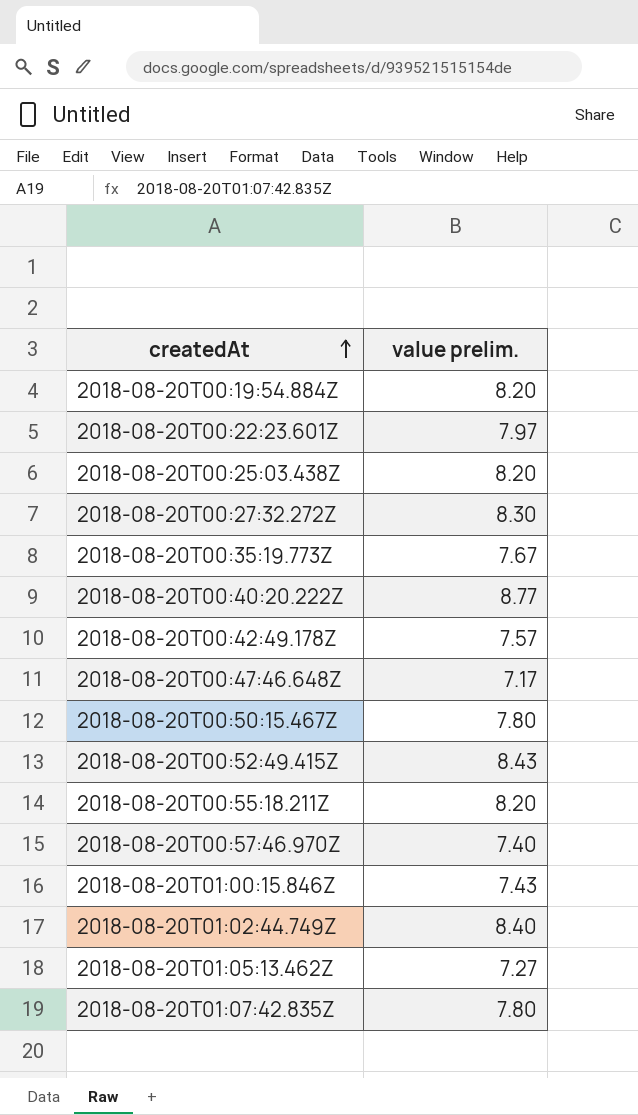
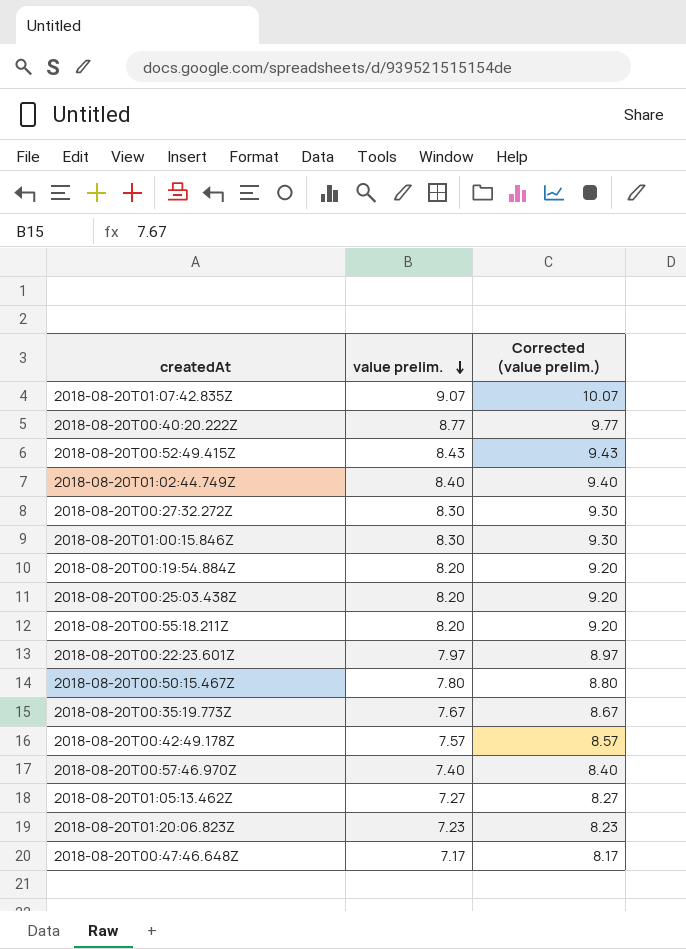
row order: createdAt ascending -> value prelim. descending
column Corrected (value prelim.) | formula: none -> [value prelim.] + 1
2018-08-20T01:07:42.835Z | value prelim.: 7.80 -> 9.07
2018-08-20T01:00:15.846Z | value prelim.: 7.43 -> 8.30
row 2018-08-20T01:20:06.823Z: none -> 7.23 | 8.23

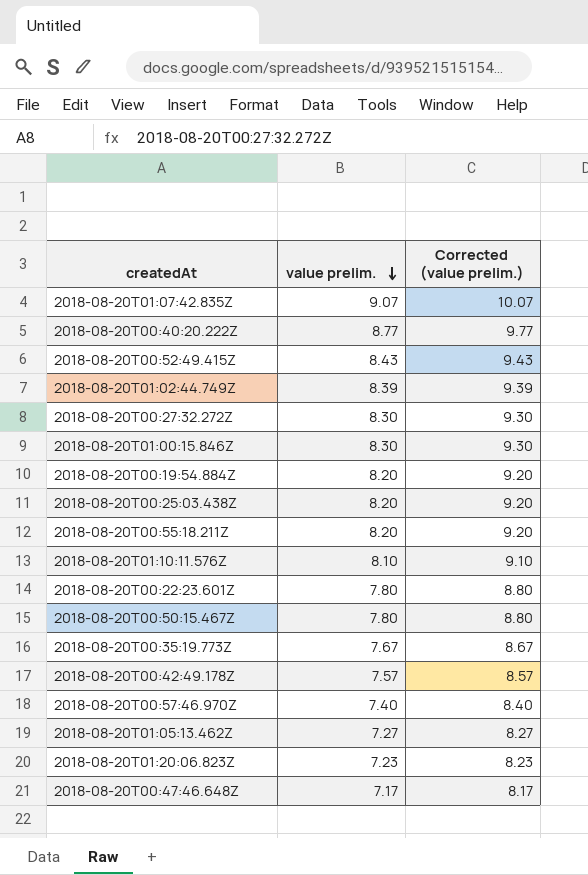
2018-08-20T01:02:44.749Z | value prelim.: 8.40 -> 8.39
2018-08-20T01:02:44.749Z | Corrected (value prelim.): 9.40 -> 9.39
row 2018-08-20T01:10:11.576Z: none -> 8.10 | 9.10
2018-08-20T00:22:23.601Z | value prelim.: 7.97 -> 7.80
2018-08-20T00:22:23.601Z | Corrected (value prelim.): 8.97 -> 8.80

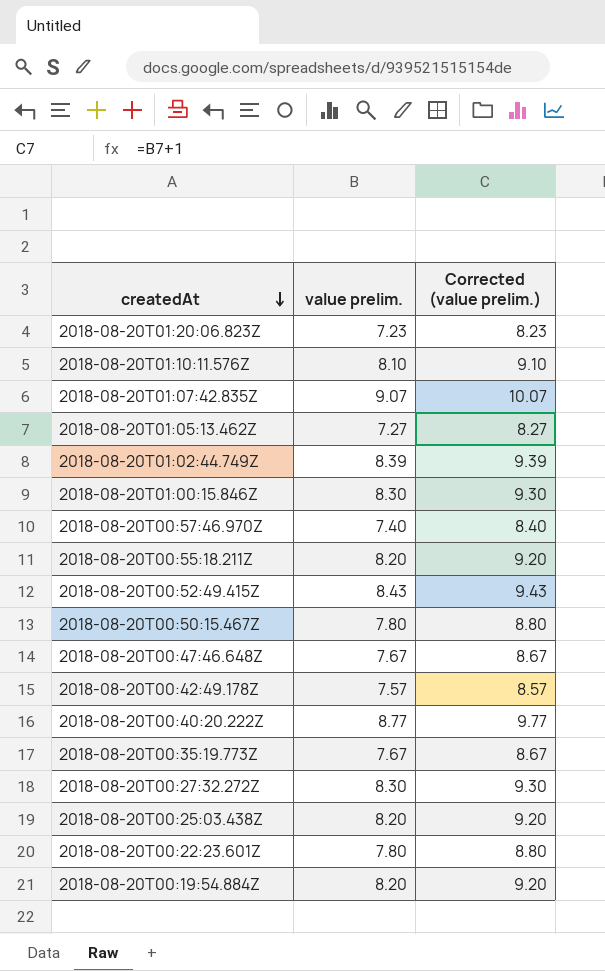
row order: value prelim. descending -> createdAt descending
2018-08-20T00:47:46.648Z | value prelim.: 7.17 -> 7.67
2018-08-20T00:47:46.648Z | Corrected (value prelim.): 8.17 -> 8.67

